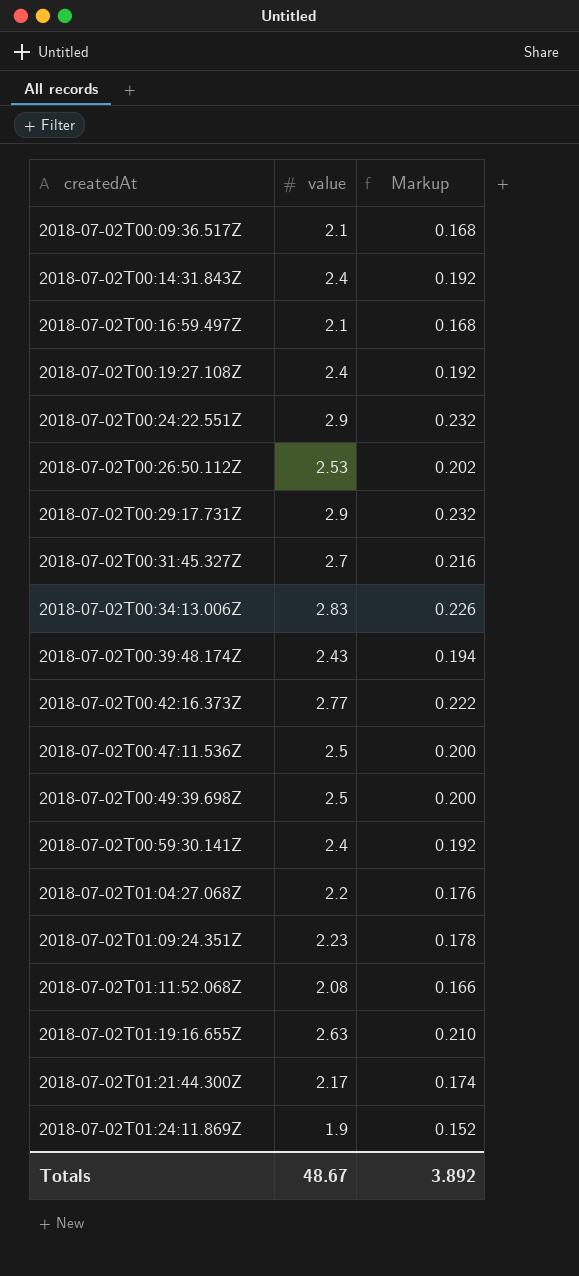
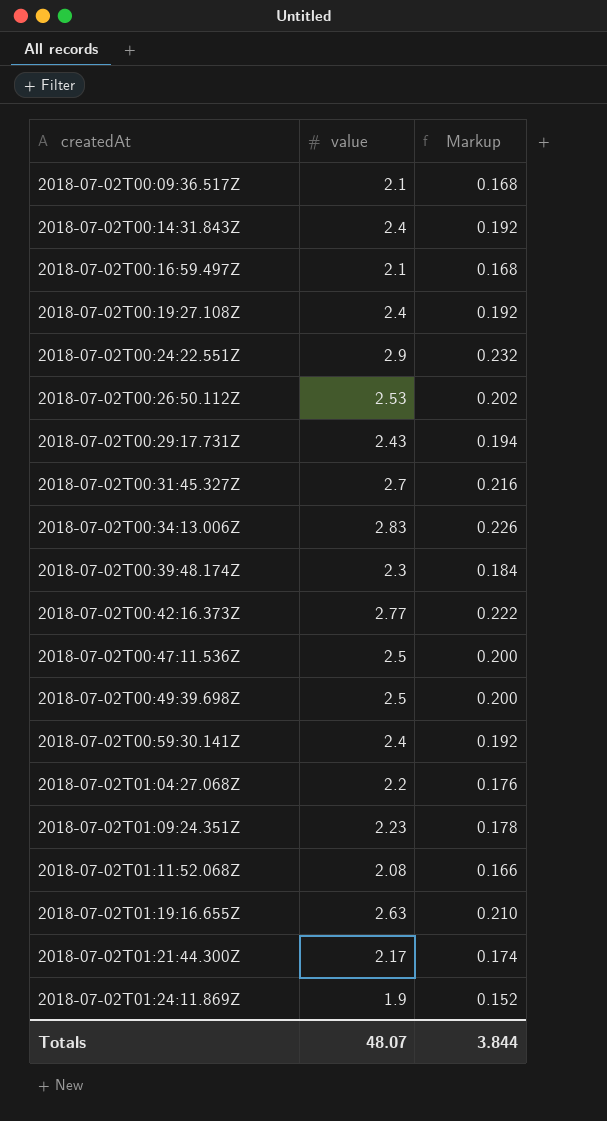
2018-07-02T00:29:17.731Z | value: 2.9 -> 2.43
2018-07-02T00:29:17.731Z | Markup: 0.232 -> 0.194
2018-07-02T00:39:48.174Z | value: 2.43 -> 2.3
2018-07-02T00:39:48.174Z | Markup: 0.194 -> 0.184
Totals | value: 48.67 -> 48.07
Totals | Markup: 3.892 -> 3.844

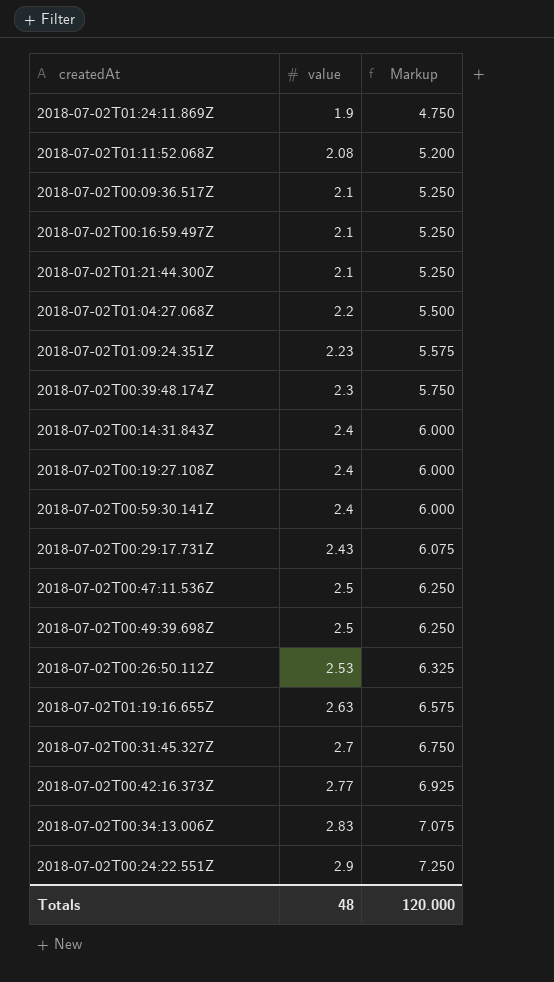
row order: createdAt ascending -> value ascending
column Markup | formula: [value] * 0.08 -> [value] * 2.5
2018-07-02T01:21:44.300Z | value: 2.17 -> 2.1
Totals | value: 48.07 -> 48
Totals | Markup: 3.844 -> 120.000

